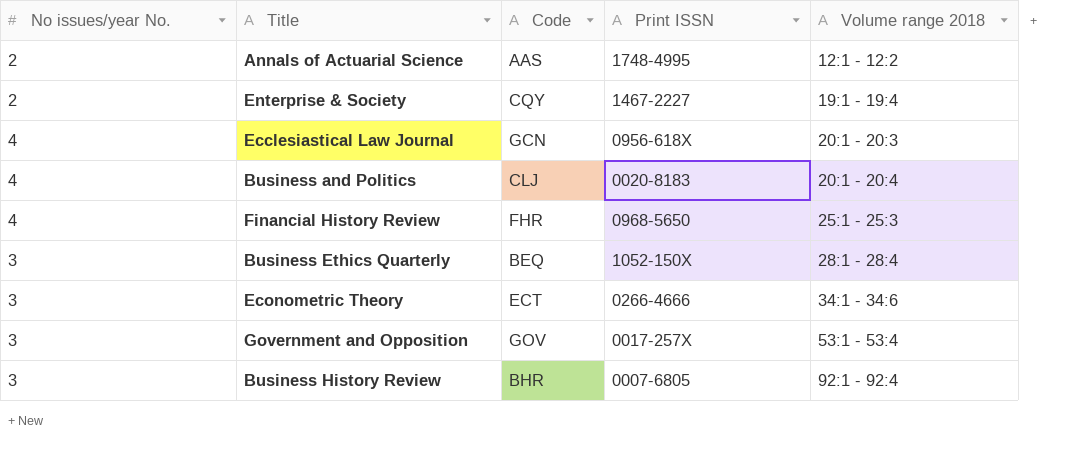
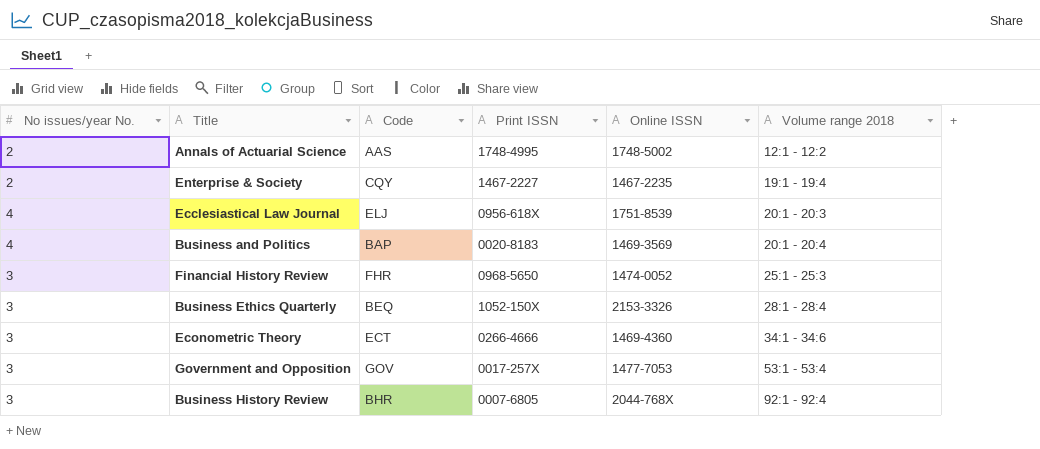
column Online ISSN | position: none -> 5
Ecclesiastical Law Journal | Code: GCN -> ELJ
Business and Politics | Code: CLJ -> BAP
Financial History Review | No issues/year No.: 4 -> 3

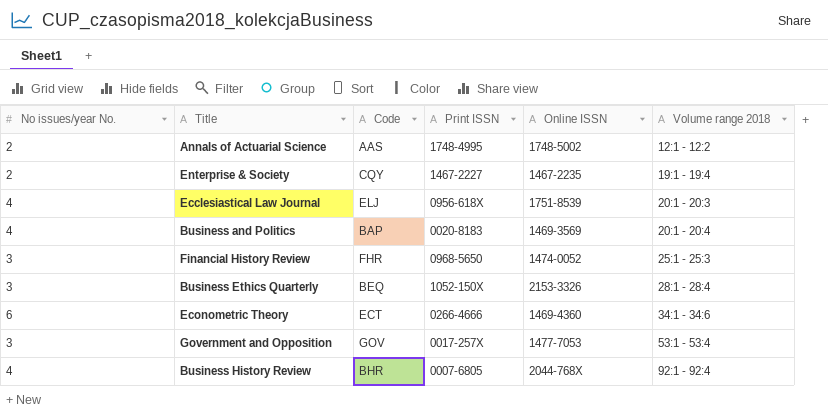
Econometric Theory | No issues/year No.: 3 -> 6
Business History Review | No issues/year No.: 3 -> 4

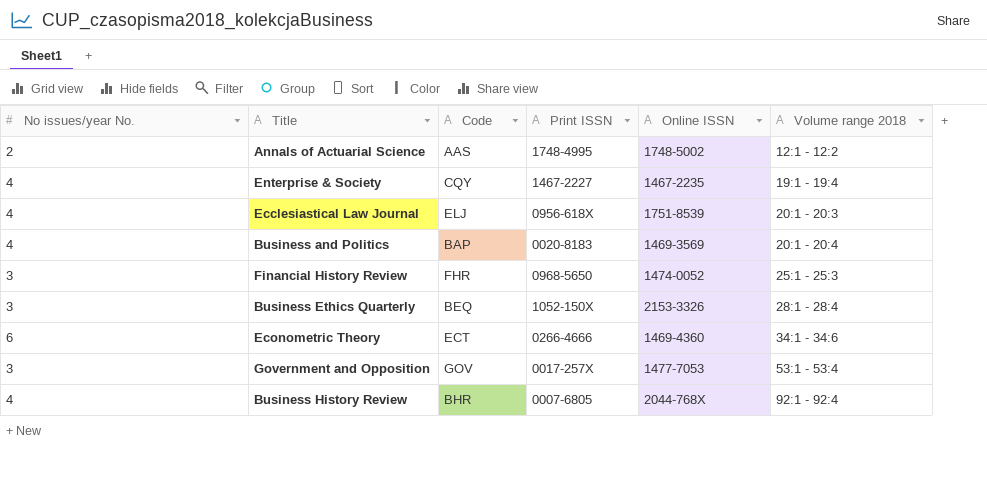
Enterprise & Society | No issues/year No.: 2 -> 4

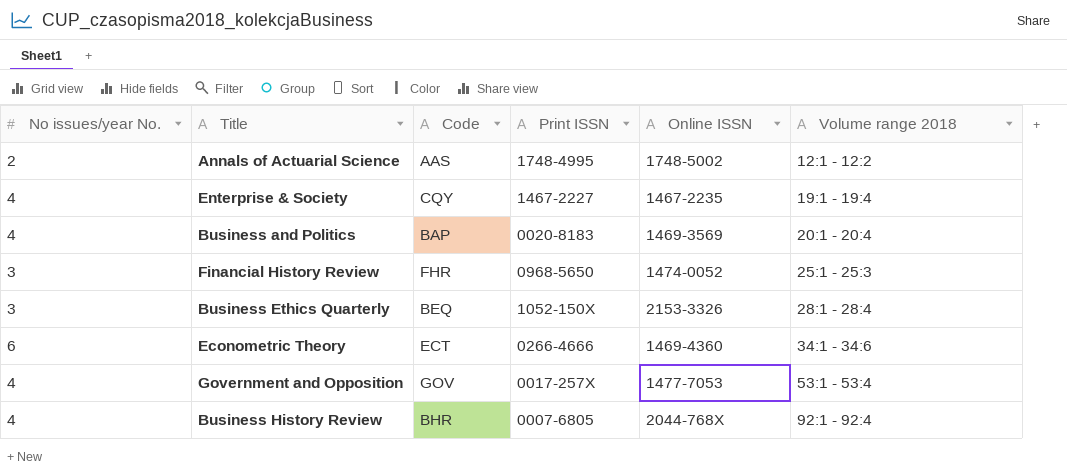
row Ecclesiastical Law Journal: 4 | ELJ | 0956-618X | 1751-8539 | 20:1 - 20:3 -> none
Government and Opposition | No issues/year No.: 3 -> 4

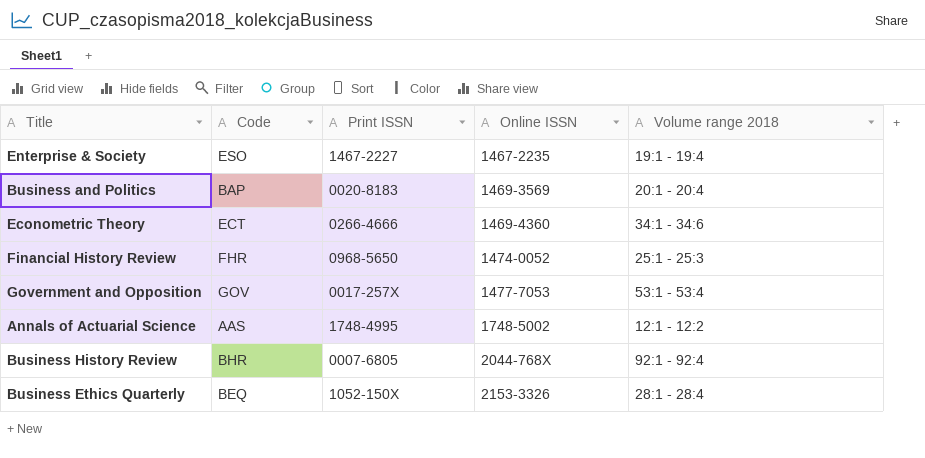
row order: Volume range 2018 ascending -> Online ISSN ascending
column No issues/year No. | position: 1 -> none
Enterprise & Society | Code: CQY -> ESO

